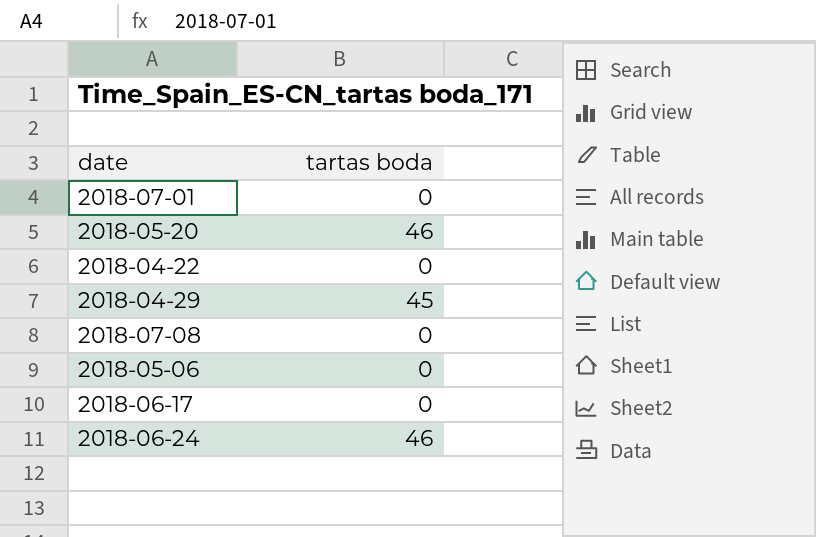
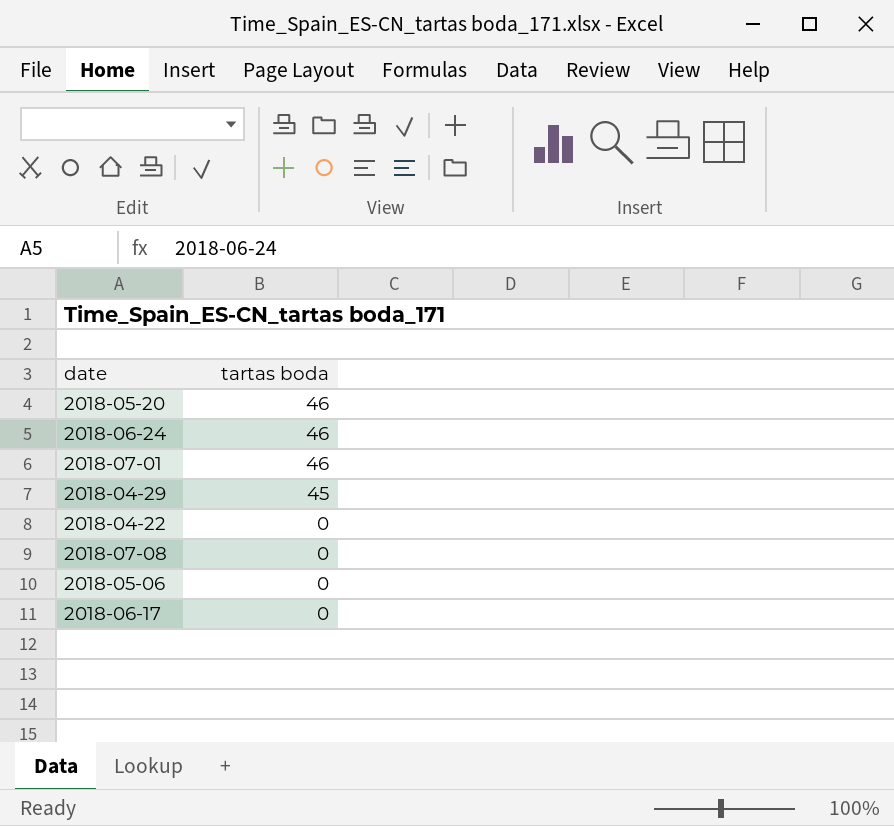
row order: none -> tartas boda descending
2018-07-01 | tartas boda: 0 -> 46

